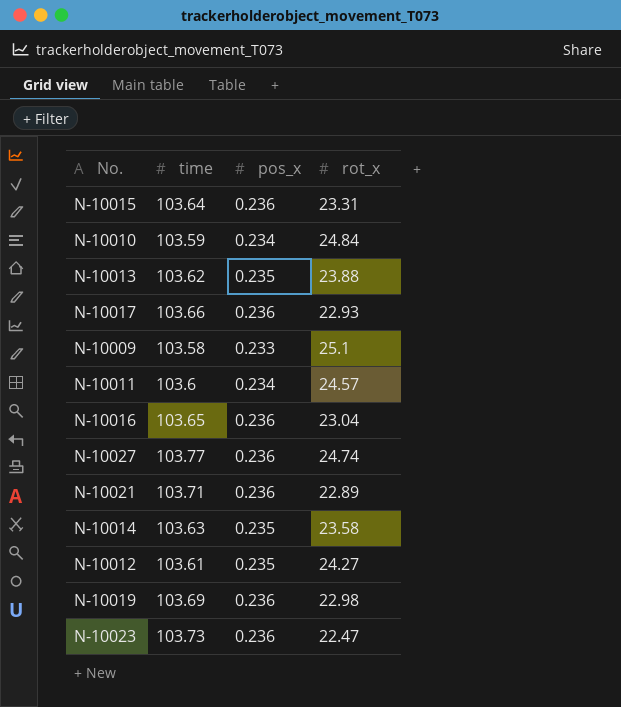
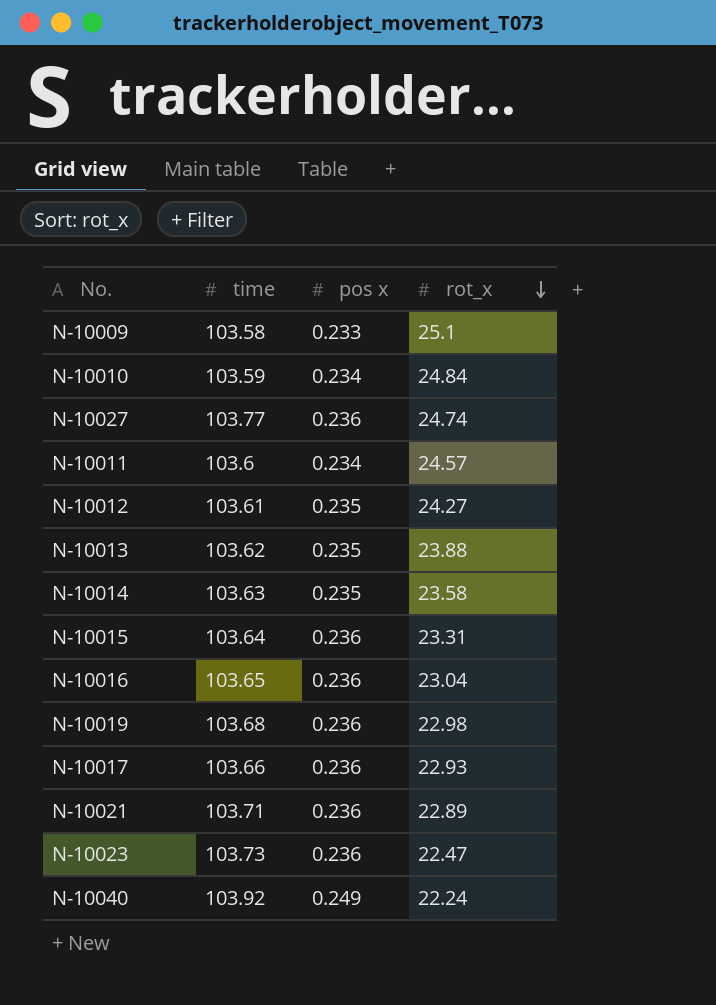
row order: none -> rot_x descending
column name: pos_x -> pos x
N-10019 | time: 103.69 -> 103.68
row N-10040: none -> 103.92 | 0.249 | 22.24

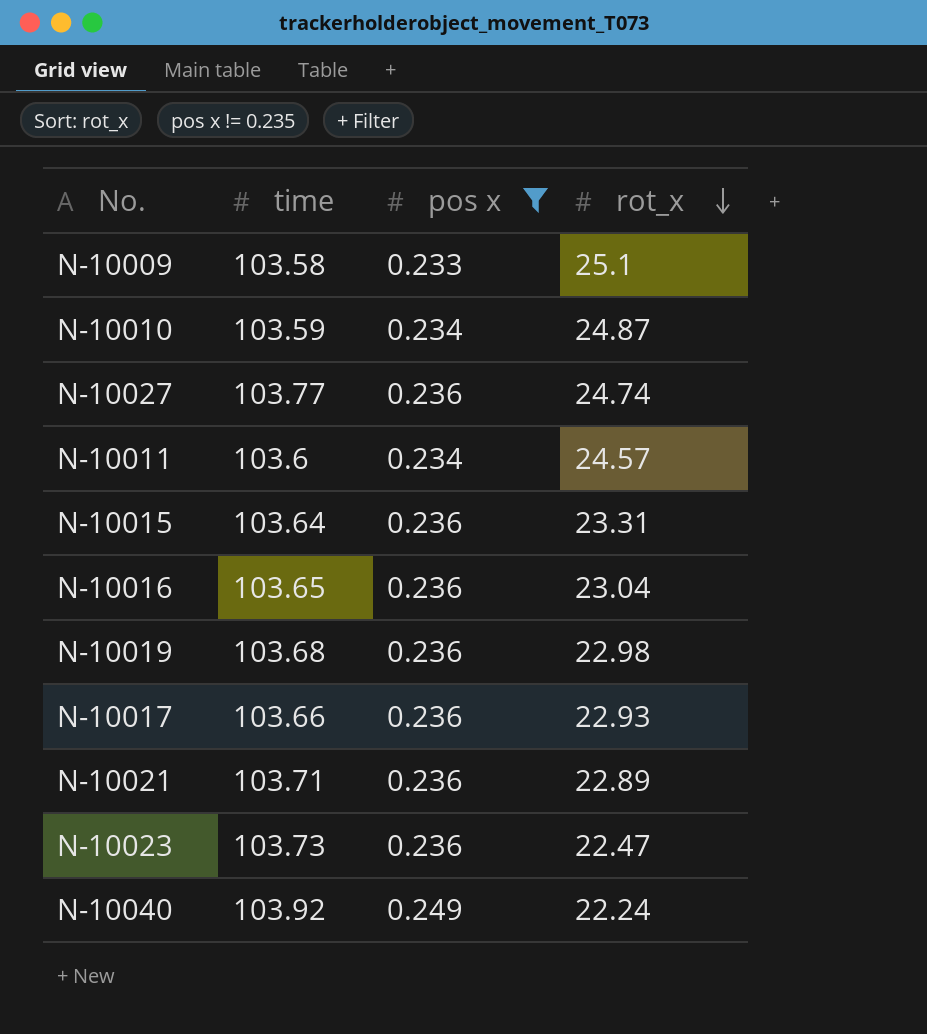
filter: none -> pos x != 0.235
N-10010 | rot_x: 24.84 -> 24.87

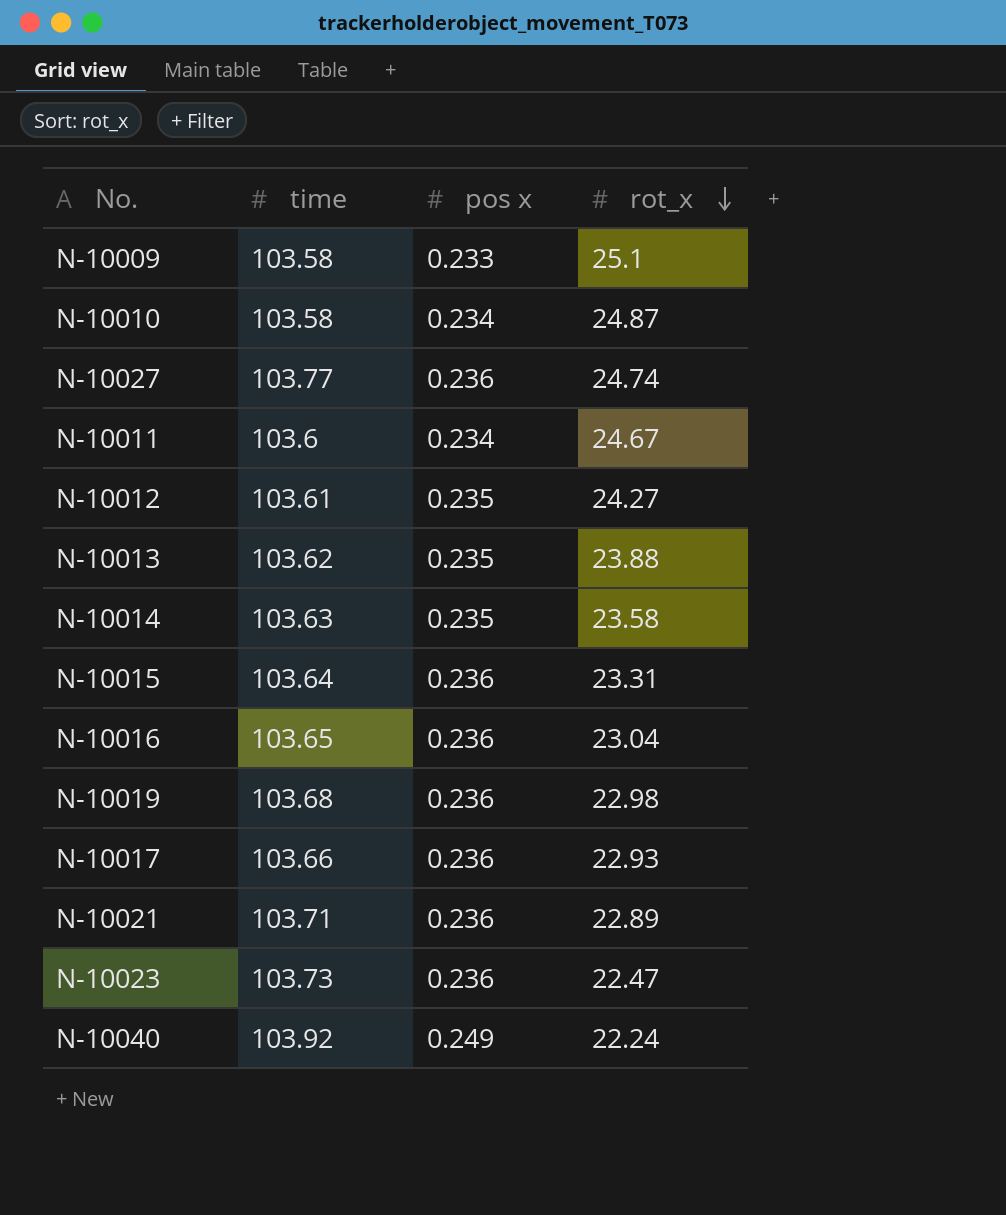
filter: pos x != 0.235 -> none
N-10010 | time: 103.59 -> 103.58
N-10011 | rot_x: 24.57 -> 24.67

